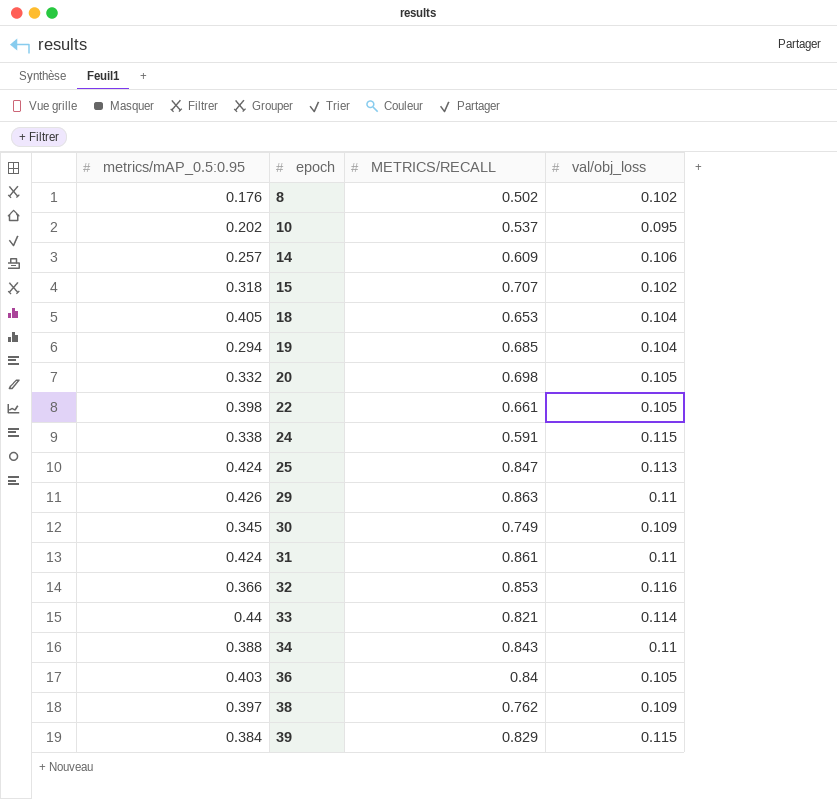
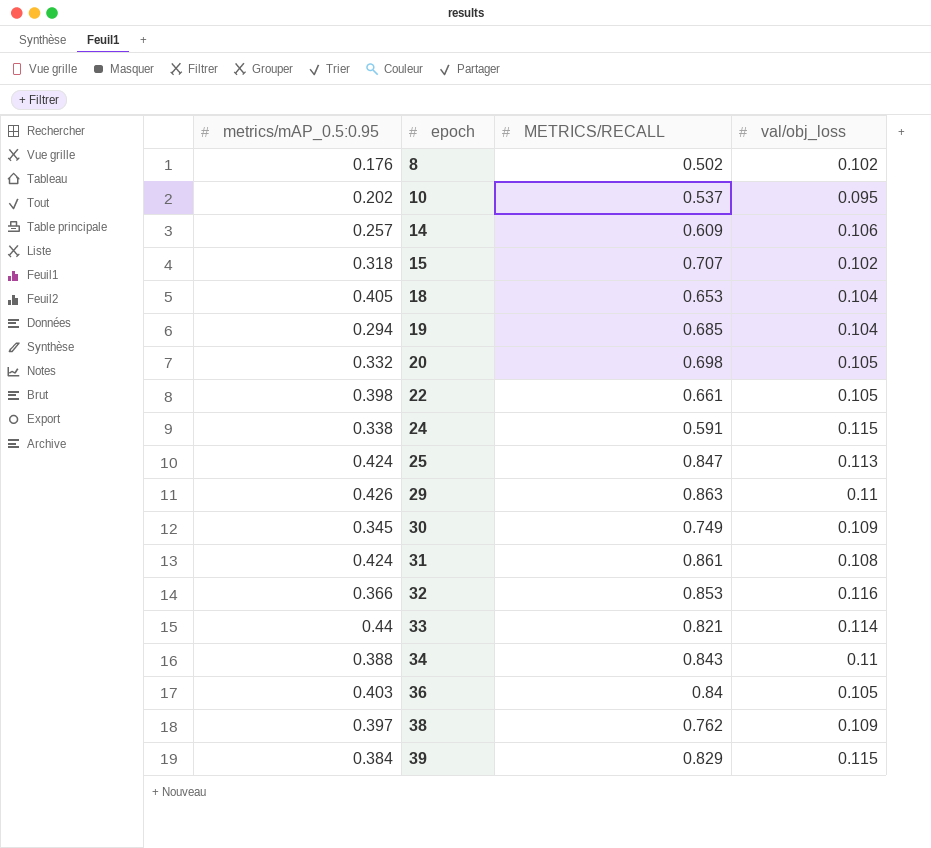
31 | val/obj_loss: 0.11 -> 0.108

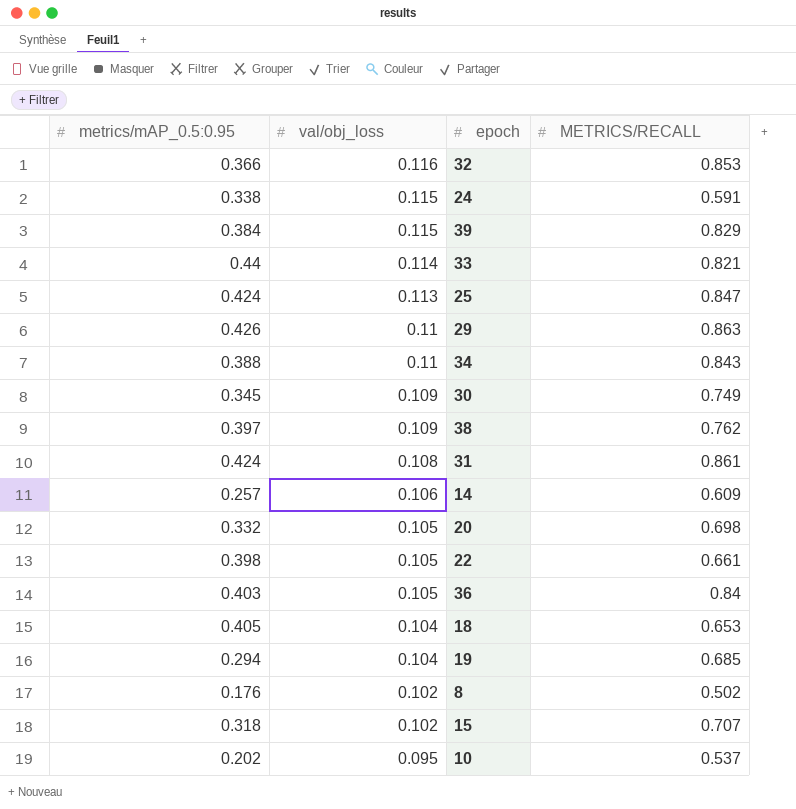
row order: epoch ascending -> val/obj_loss descending
column val/obj_loss | position: 4 -> 2

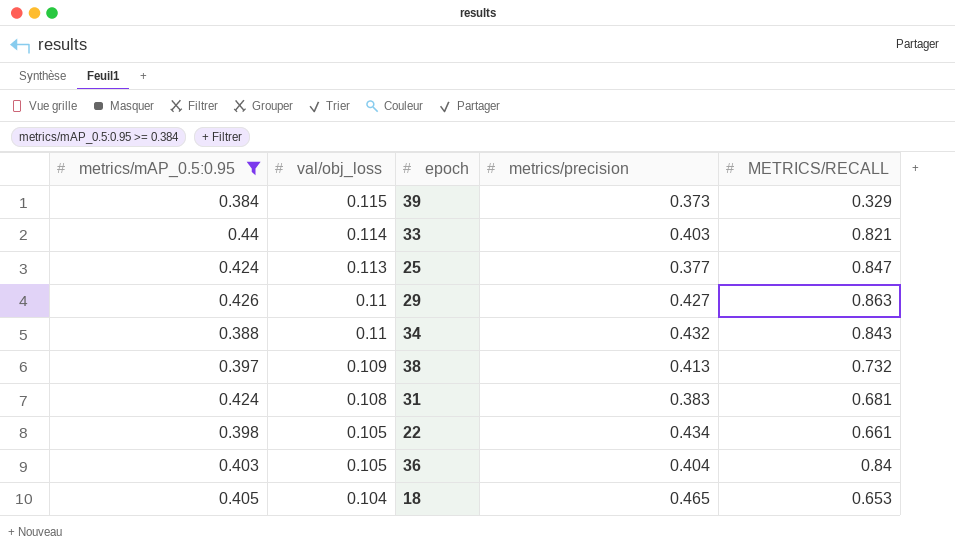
filter: none -> metrics/mAP_0.5:0.95 >= 0.384
column metrics/precision | position: none -> 4
39 | METRICS/RECALL: 0.829 -> 0.329
38 | METRICS/RECALL: 0.762 -> 0.732
31 | METRICS/RECALL: 0.861 -> 0.681

